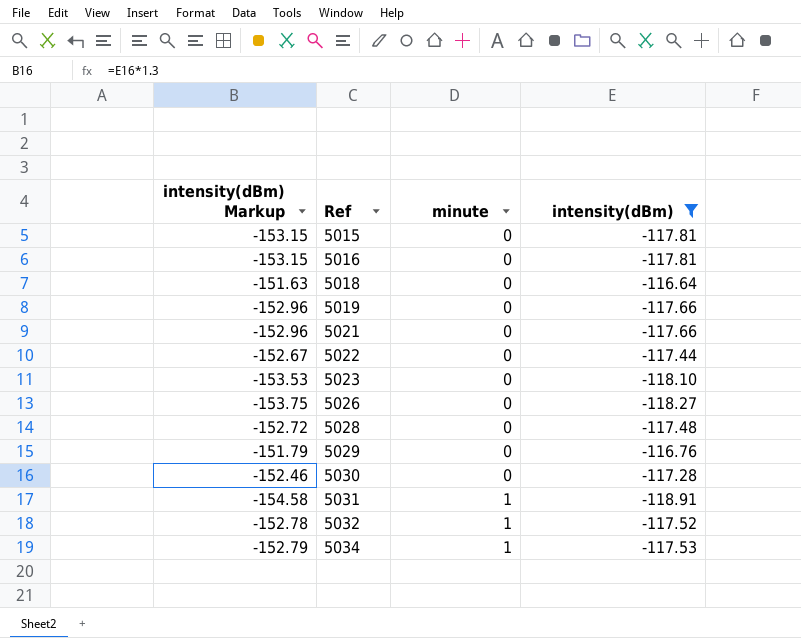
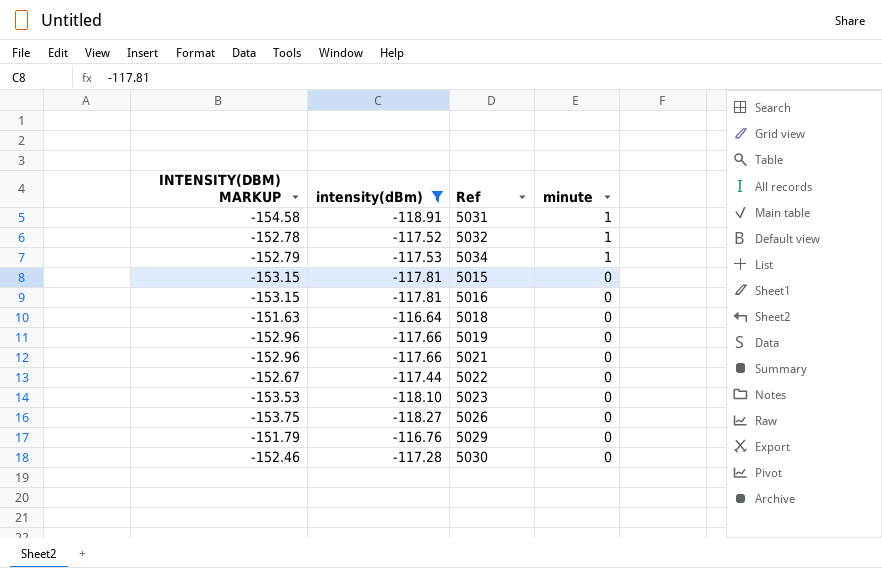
row order: Ref ascending -> minute descending
column name: intensity(dBm) Markup -> INTENSITY(DBM) MARKUP
column intensity(dBm) | position: 4 -> 2
row 5028: -152.72 | 0 | -117.48 -> none

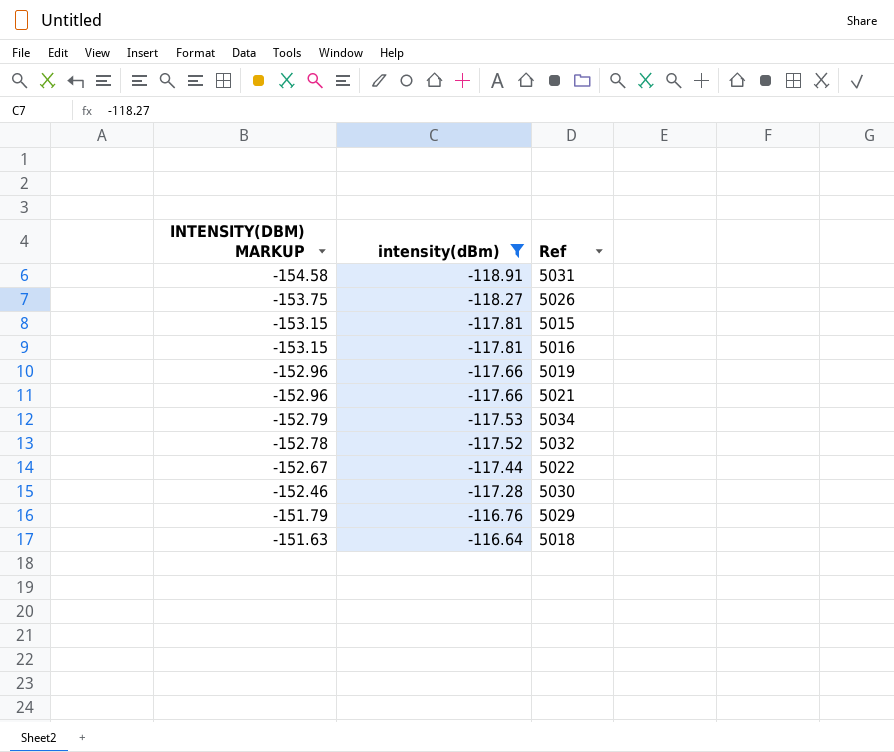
row order: minute descending -> INTENSITY(DBM) MARKUP ascending
column minute | position: 4 -> none
row 5023: -153.53 | -118.10 | 0 -> none

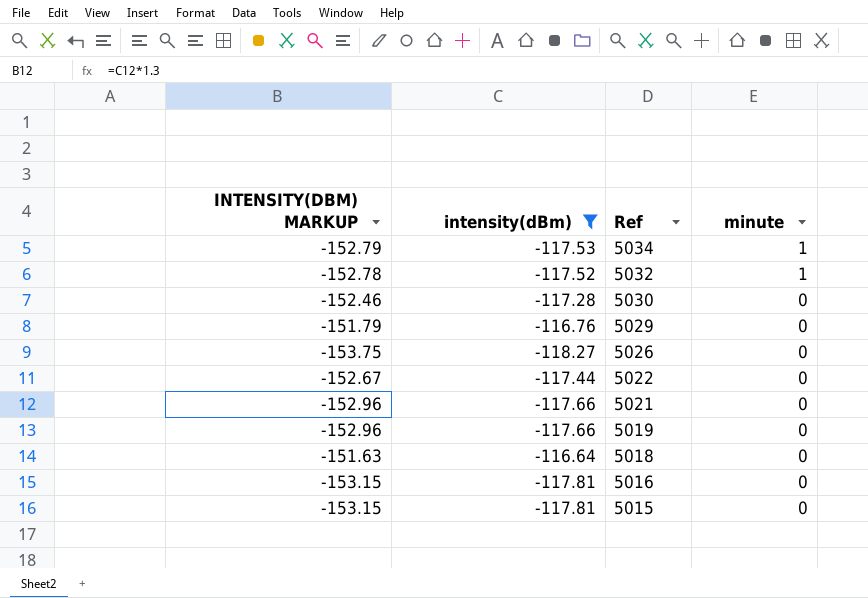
row order: INTENSITY(DBM) MARKUP ascending -> Ref descending
column minute | position: none -> 4
row 5031: -154.58 | -118.91 -> none

